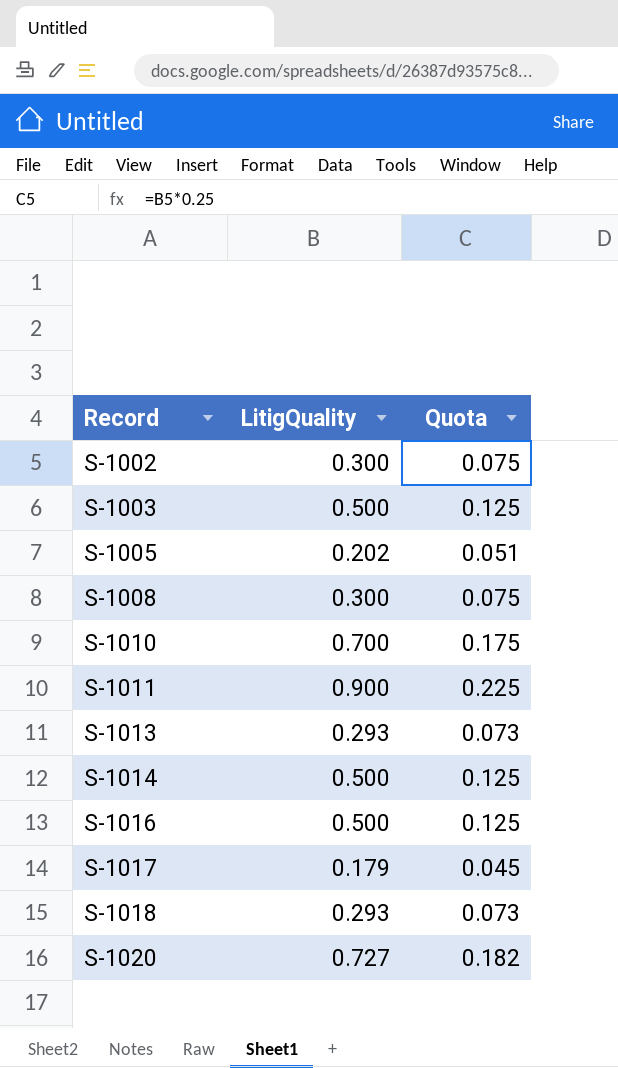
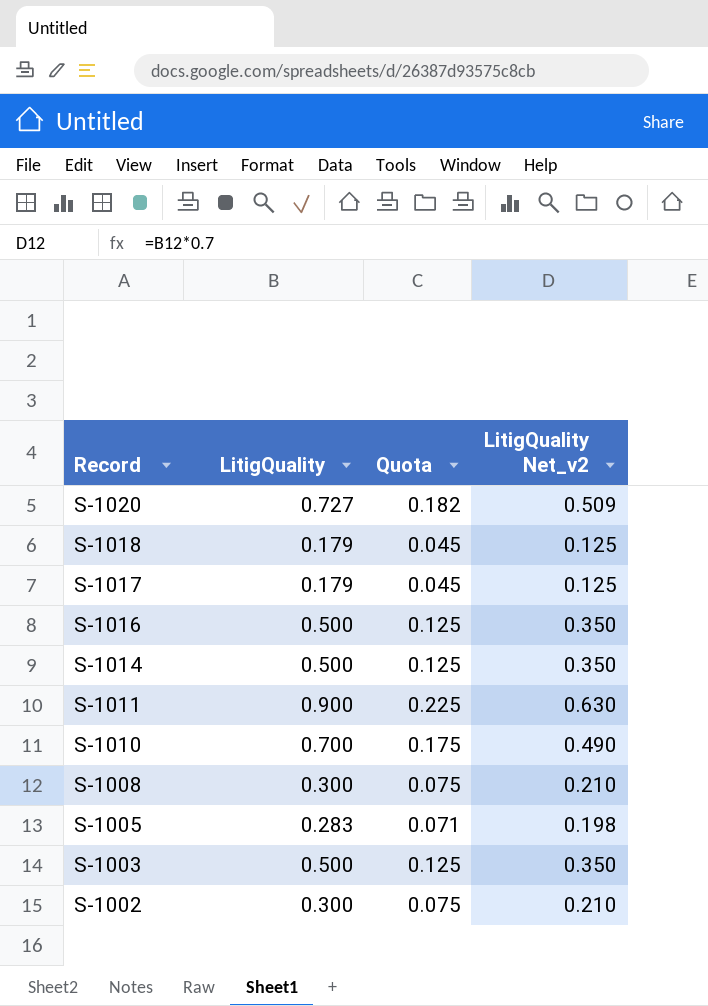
row order: Record ascending -> Record descending
column LitigQuality Net_v2 | formula: none -> [LitigQuality] * 0.7
row S-1013: 0.293 | 0.073 -> none
S-1018 | LitigQuality: 0.293 -> 0.179
S-1018 | Quota: 0.073 -> 0.045
S-1005 | LitigQuality: 0.202 -> 0.283
S-1005 | Quota: 0.051 -> 0.071

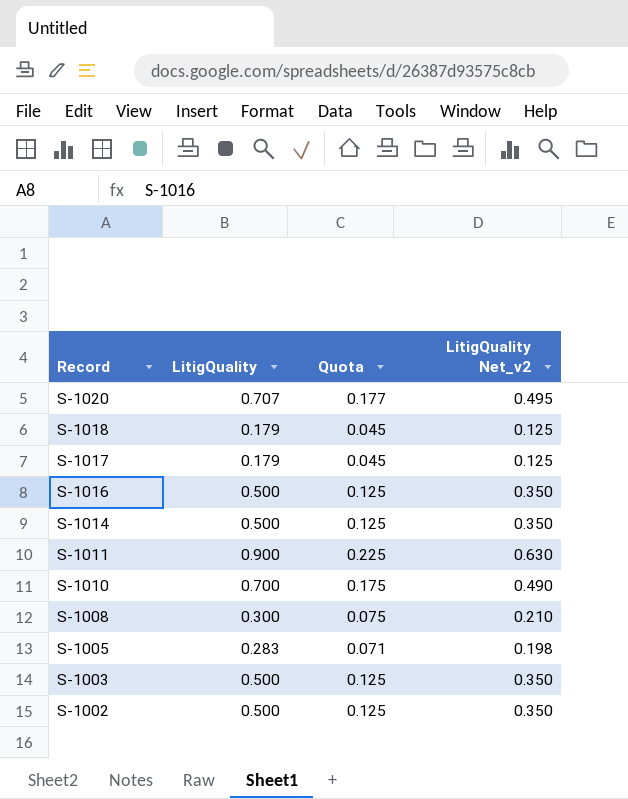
S-1020 | LitigQuality: 0.727 -> 0.707
S-1020 | Quota: 0.182 -> 0.177
S-1020 | LitigQuality Net_v2: 0.509 -> 0.495
S-1002 | LitigQuality: 0.300 -> 0.500
S-1002 | Quota: 0.075 -> 0.125
S-1002 | LitigQuality Net_v2: 0.210 -> 0.350

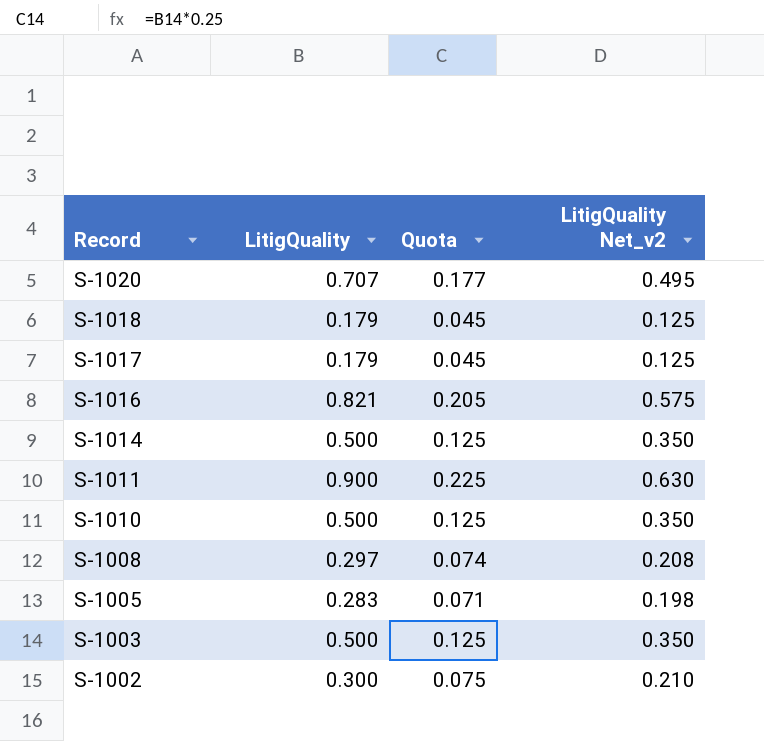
S-1016 | LitigQuality: 0.500 -> 0.821
S-1016 | Quota: 0.125 -> 0.205
S-1016 | LitigQuality Net_v2: 0.350 -> 0.575
S-1010 | LitigQuality: 0.700 -> 0.500
S-1010 | Quota: 0.175 -> 0.125
S-1010 | LitigQuality Net_v2: 0.490 -> 0.350
S-1008 | LitigQuality: 0.300 -> 0.297
S-1008 | Quota: 0.075 -> 0.074
S-1008 | LitigQuality Net_v2: 0.210 -> 0.208
S-1002 | LitigQuality: 0.500 -> 0.300
S-1002 | Quota: 0.125 -> 0.075
S-1002 | LitigQuality Net_v2: 0.350 -> 0.210

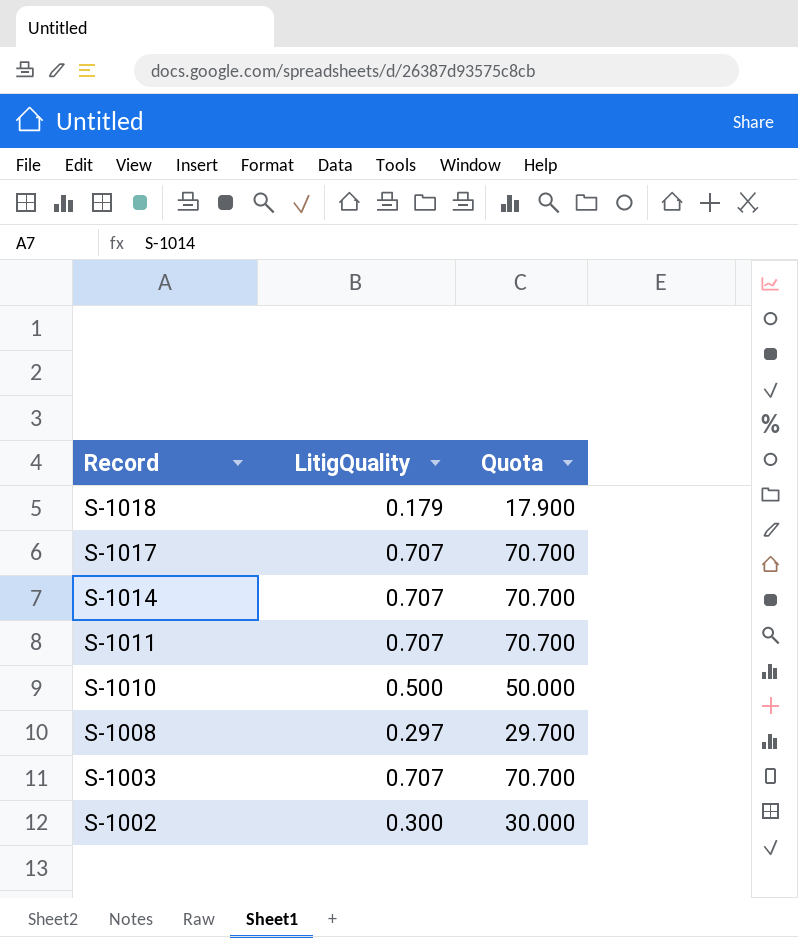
column LitigQuality Net_v2 | formula: [LitigQuality] * 0.7 -> none
column Quota | formula: [LitigQuality] * 0.25 -> [LitigQuality] * 100
row S-1020: 0.707 | 0.177 | 0.495 -> none
row S-1016: 0.821 | 0.205 | 0.575 -> none
row S-1005: 0.283 | 0.071 | 0.198 -> none
S-1017 | LitigQuality: 0.179 -> 0.707
S-1014 | LitigQuality: 0.500 -> 0.707
S-1011 | LitigQuality: 0.900 -> 0.707
S-1003 | LitigQuality: 0.500 -> 0.707

